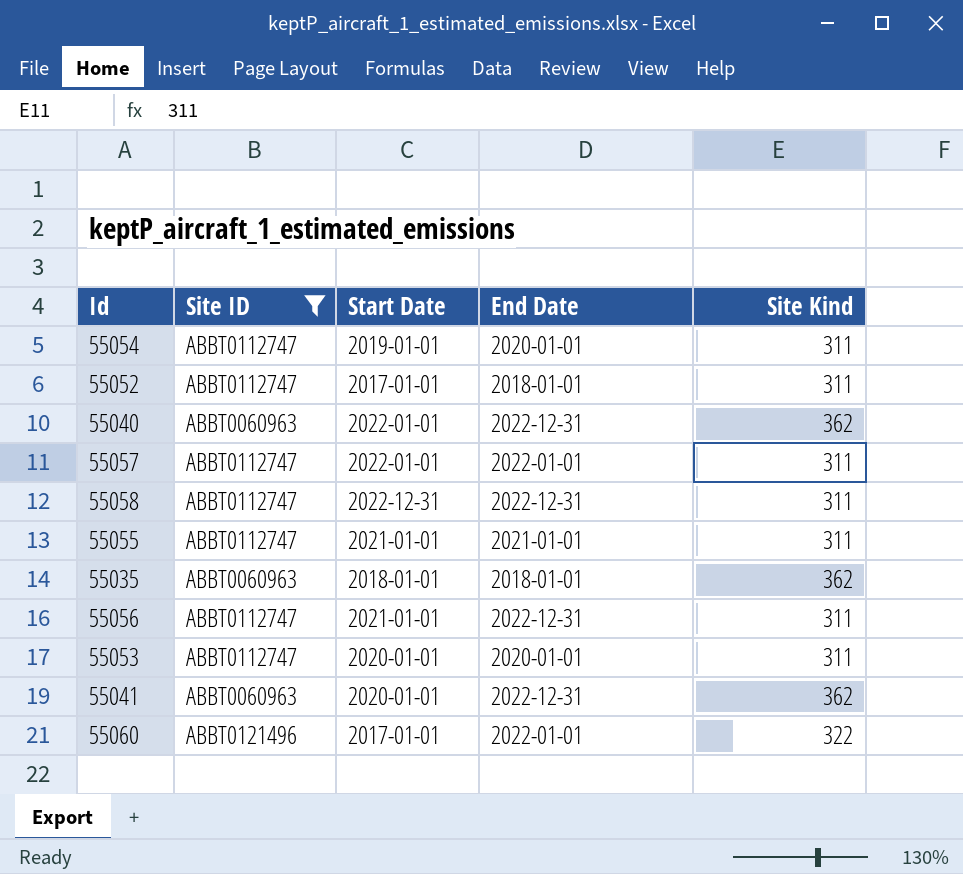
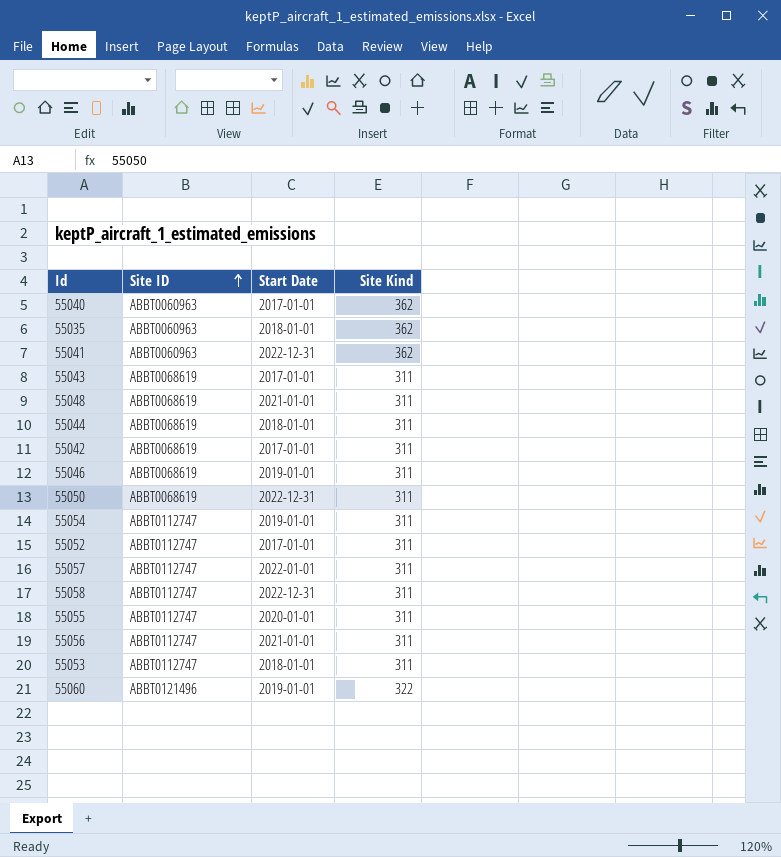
filter: Site ID != ABBT0068619 -> none
row order: none -> Site ID ascending
column End Date | position: 4 -> none
55040 | Start Date: 2022-01-01 -> 2017-01-01
55041 | Start Date: 2020-01-01 -> 2022-12-31
55055 | Start Date: 2021-01-01 -> 2020-01-01
55053 | Start Date: 2020-01-01 -> 2018-01-01
55060 | Start Date: 2017-01-01 -> 2019-01-01

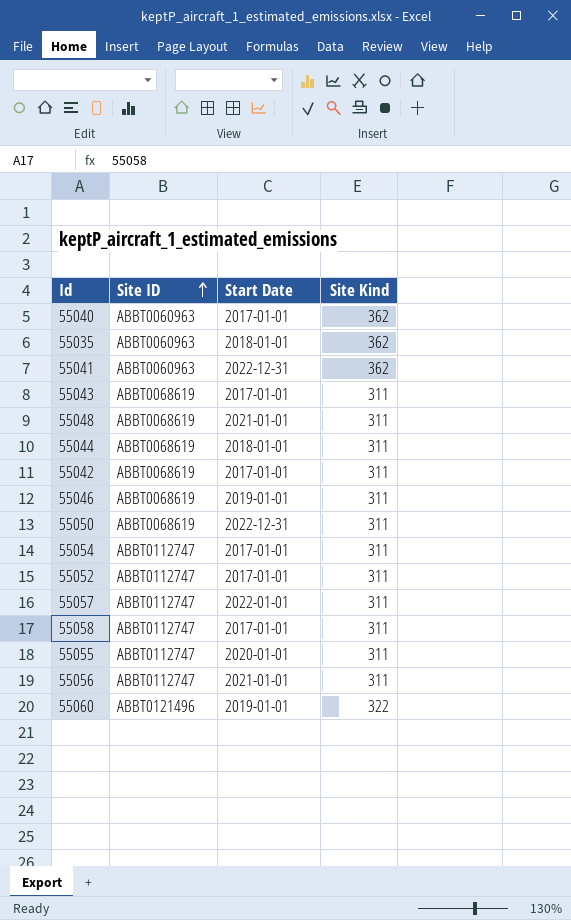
row 55053: ABBT0112747 | 2018-01-01 | 311 -> none
55054 | Start Date: 2019-01-01 -> 2017-01-01
55058 | Start Date: 2022-12-31 -> 2017-01-01

